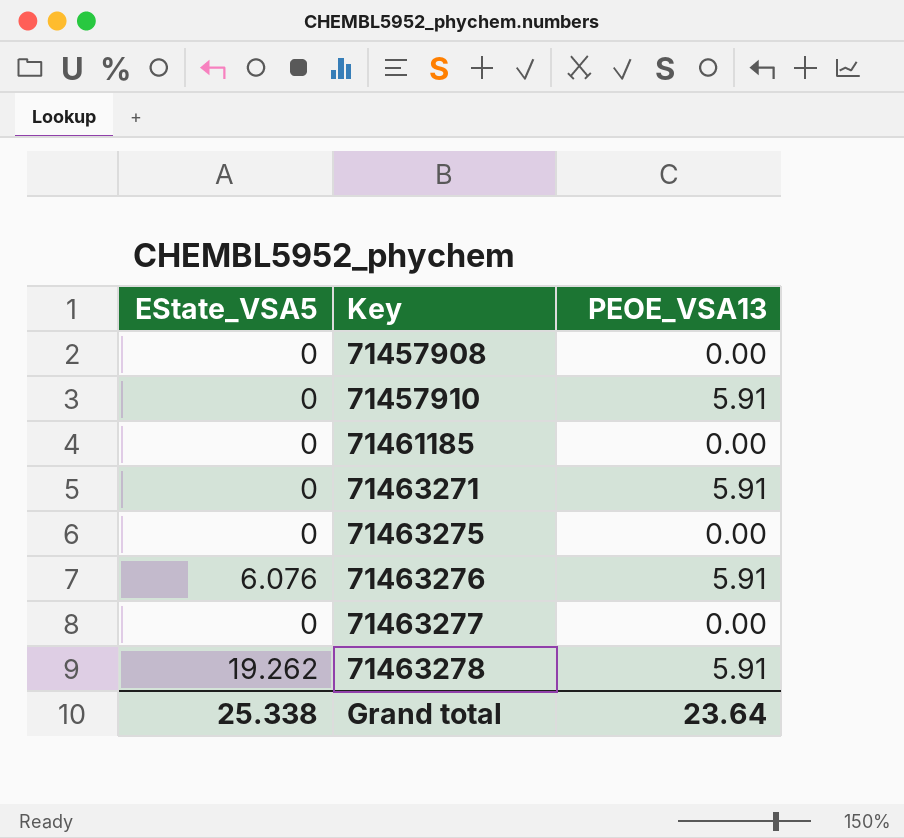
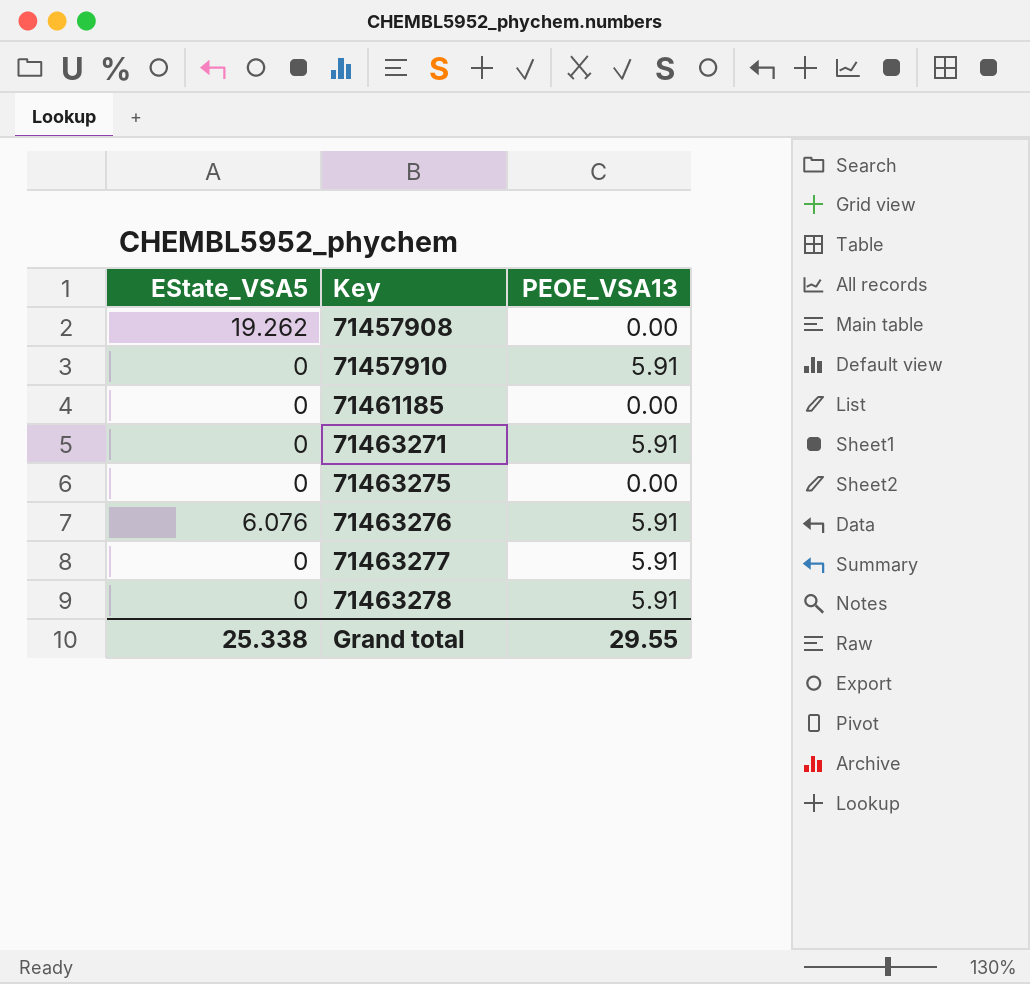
71457908 | EState_VSA5: 0 -> 19.262
71463277 | PEOE_VSA13: 0.00 -> 5.91
71463278 | EState_VSA5: 19.262 -> 0
Grand total | PEOE_VSA13: 23.64 -> 29.55

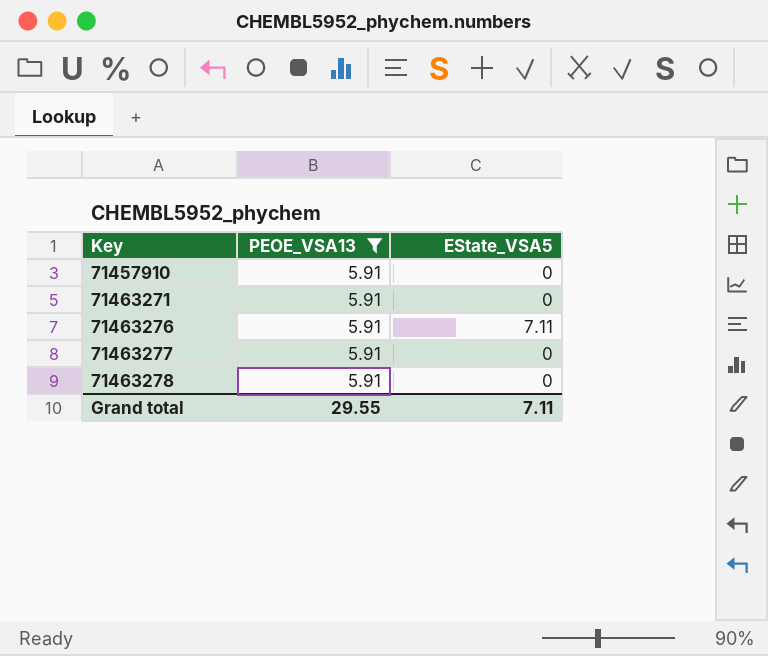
filter: none -> PEOE_VSA13 = 5.91
column EState_VSA5 | position: 1 -> 3
71463276 | EState_VSA5: 6.076 -> 7.11
Grand total | EState_VSA5: 25.338 -> 7.11

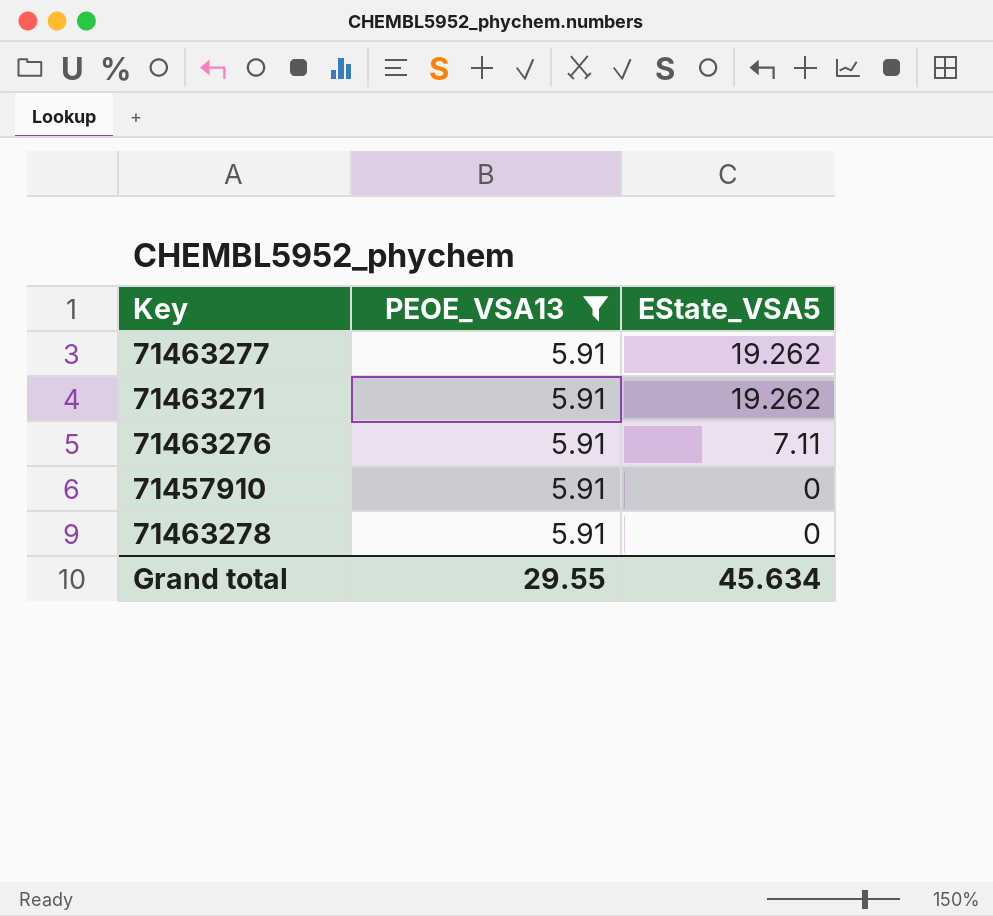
row order: Key ascending -> EState_VSA5 descending
71463277 | EState_VSA5: 0 -> 19.262
71463271 | EState_VSA5: 0 -> 19.262
Grand total | EState_VSA5: 7.11 -> 45.634

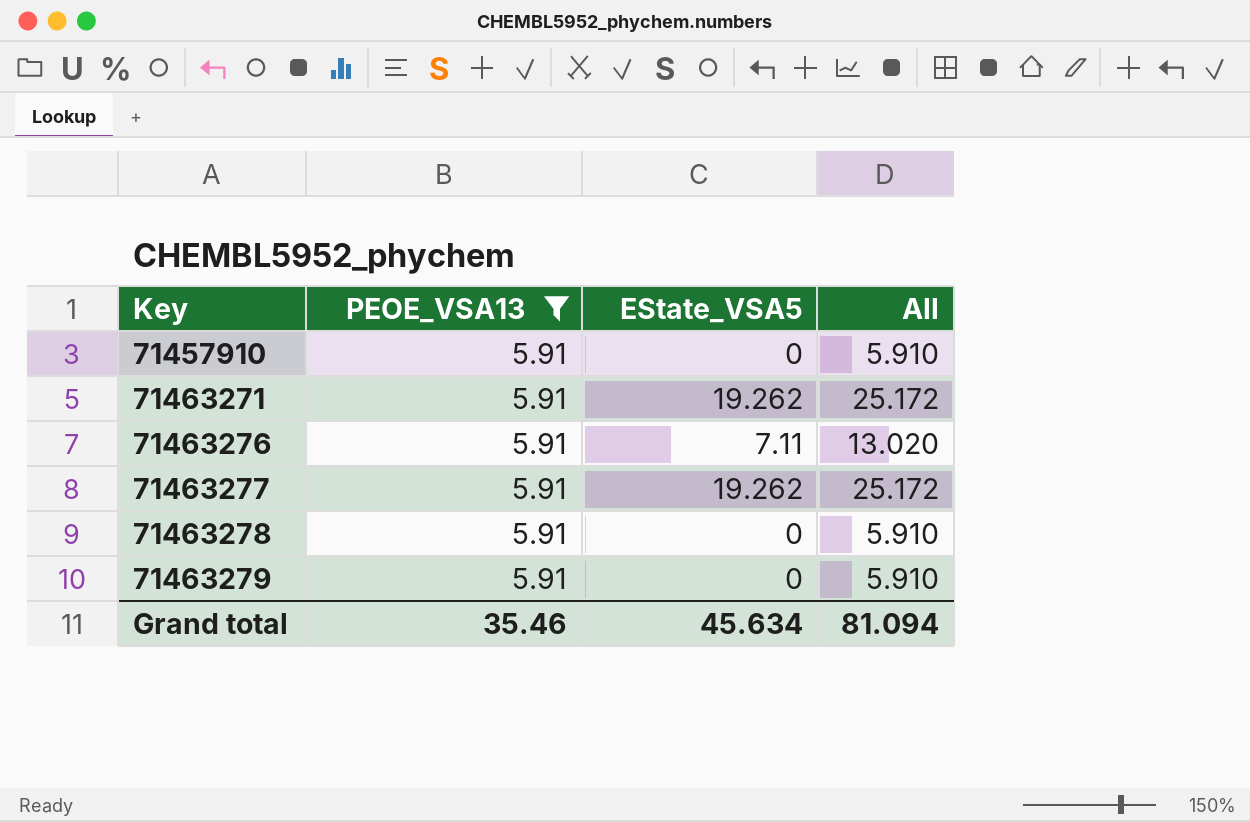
row order: EState_VSA5 descending -> Key ascending
column All | formula: none -> [PEOE_VSA13] + [EState_VSA5]
row 71463279: none -> 5.91 | 0 | 5.910
Grand total | PEOE_VSA13: 29.55 -> 35.46

